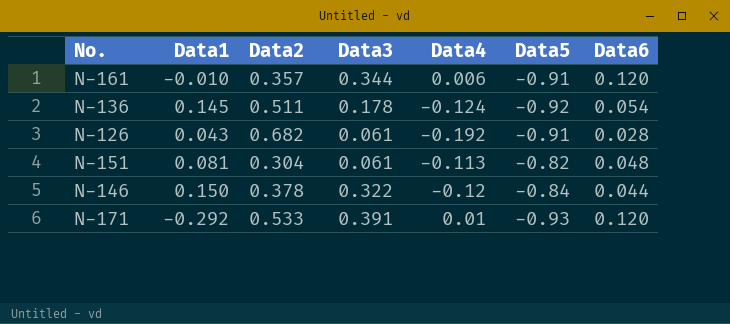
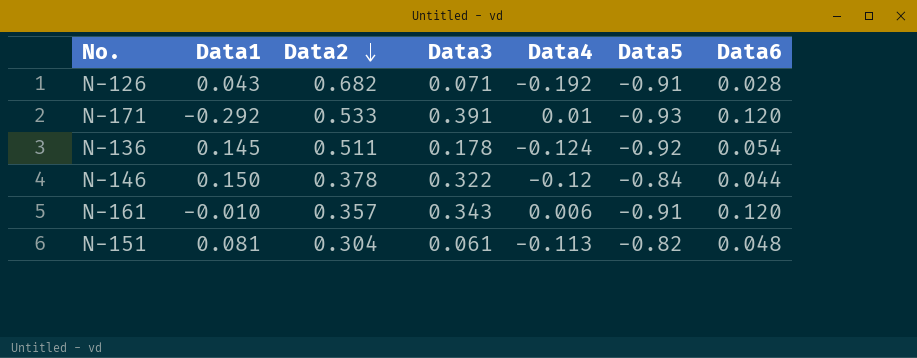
row order: none -> Data2 descending
N-126 | Data3: 0.061 -> 0.071
N-161 | Data3: 0.344 -> 0.343

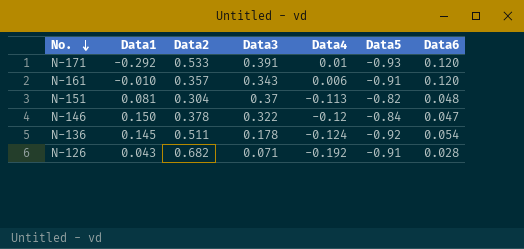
row order: Data2 descending -> No. descending
N-151 | Data3: 0.061 -> 0.37
N-146 | Data6: 0.044 -> 0.047

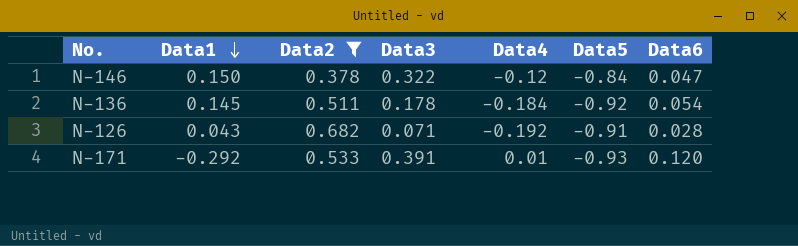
filter: none -> Data2 >= 0.378
row order: No. descending -> Data1 descending
N-136 | Data4: -0.124 -> -0.184

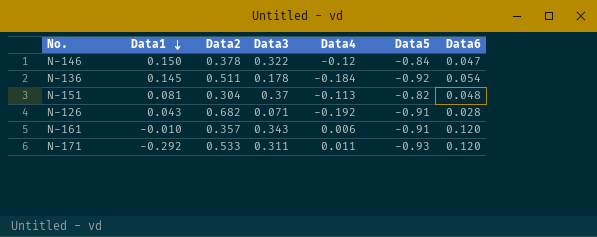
filter: Data2 >= 0.378 -> none
N-171 | Data3: 0.391 -> 0.311
N-171 | Data4: 0.01 -> 0.011

